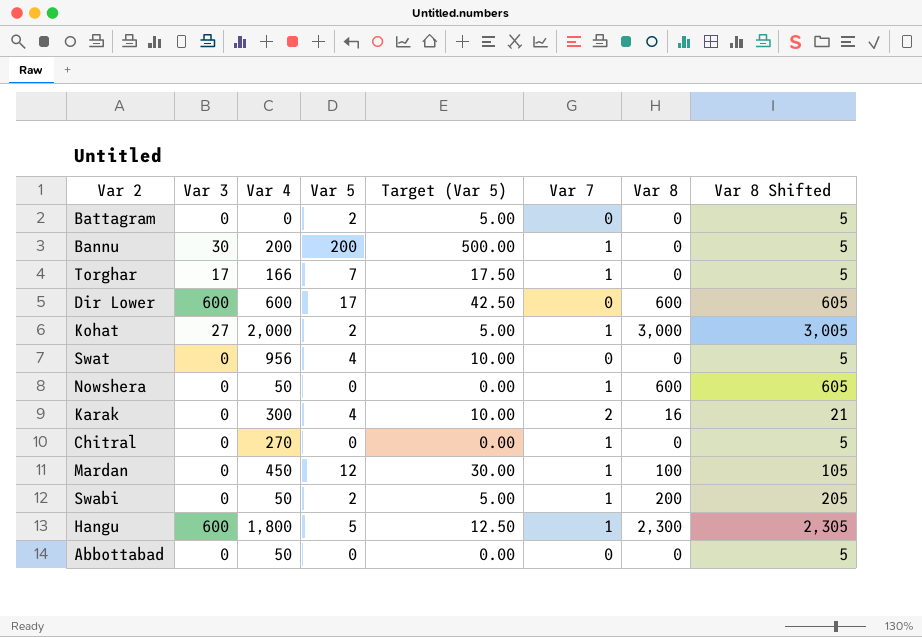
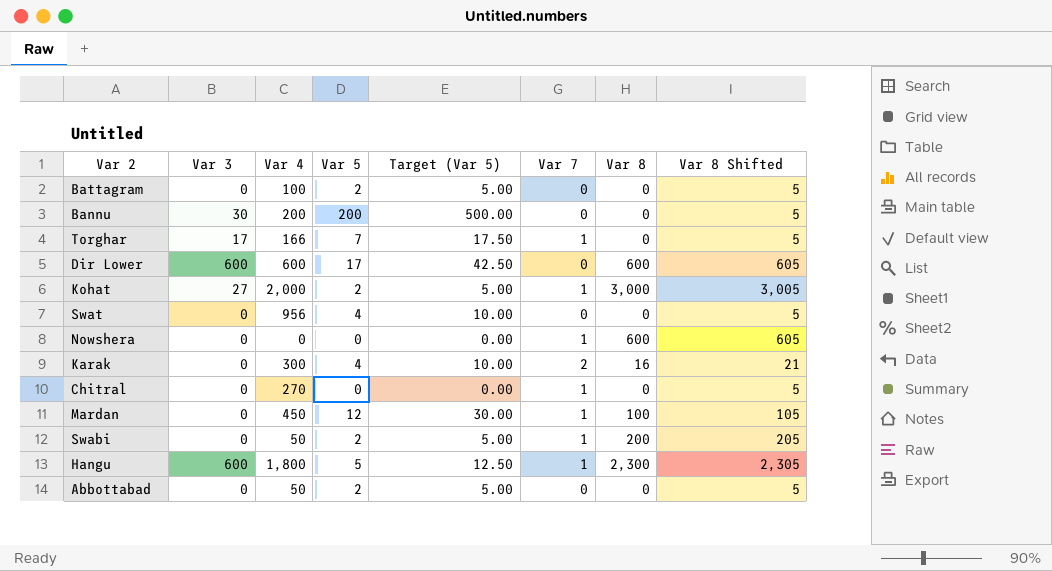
Battagram | Var 4: 0 -> 100
Bannu | Var 7: 1 -> 0
Nowshera | Var 4: 50 -> 0
Abbottabad | Var 5: 0 -> 2
Abbottabad | Target (Var 5): 0.00 -> 5.00

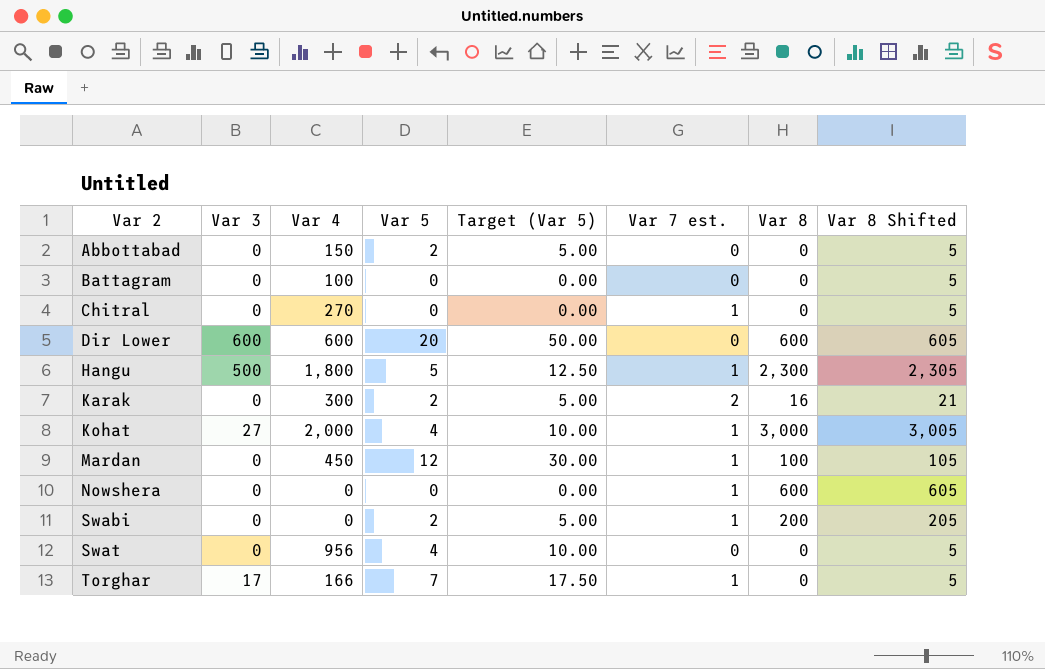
row order: none -> Var 2 ascending
column name: Var 7 -> Var 7 est.
row Bannu: 30 | 200 | 200 | 500.00 | 0 | 0 | 5 -> none
Abbottabad | Var 4: 50 -> 150
Battagram | Var 5: 2 -> 0
Battagram | Target (Var 5): 5.00 -> 0.00
Dir Lower | Var 5: 17 -> 20
Dir Lower | Target (Var 5): 42.50 -> 50.00
Hangu | Var 3: 600 -> 500
Karak | Var 5: 4 -> 2
Karak | Target (Var 5): 10.00 -> 5.00
Kohat | Var 5: 2 -> 4
Kohat | Target (Var 5): 5.00 -> 10.00
Swabi | Var 4: 50 -> 0

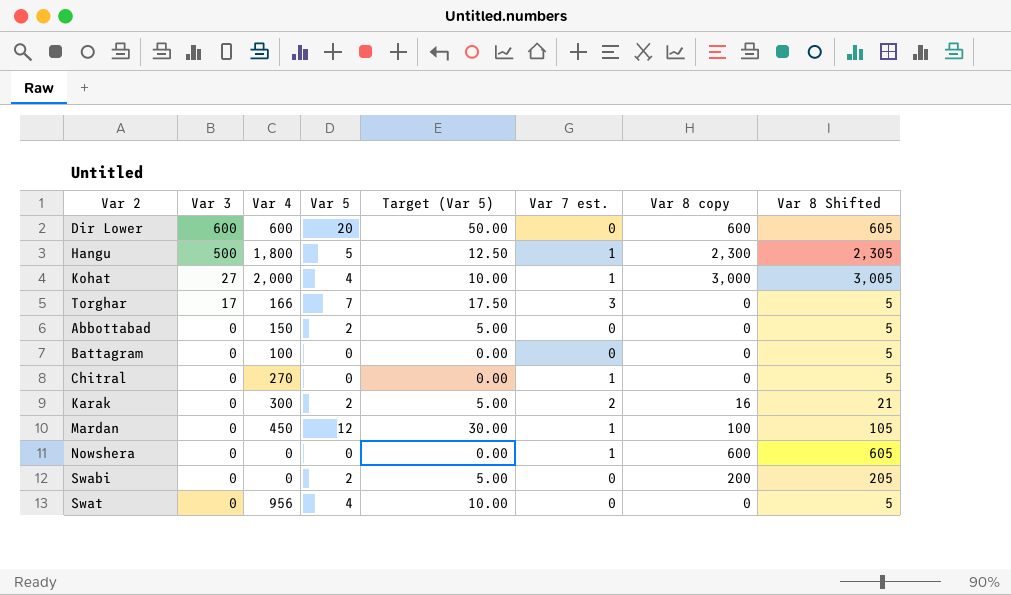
row order: Var 2 ascending -> Var 3 descending
column name: Var 8 -> Var 8 copy
Torghar | Var 7 est.: 1 -> 3
Swabi | Var 7 est.: 1 -> 0

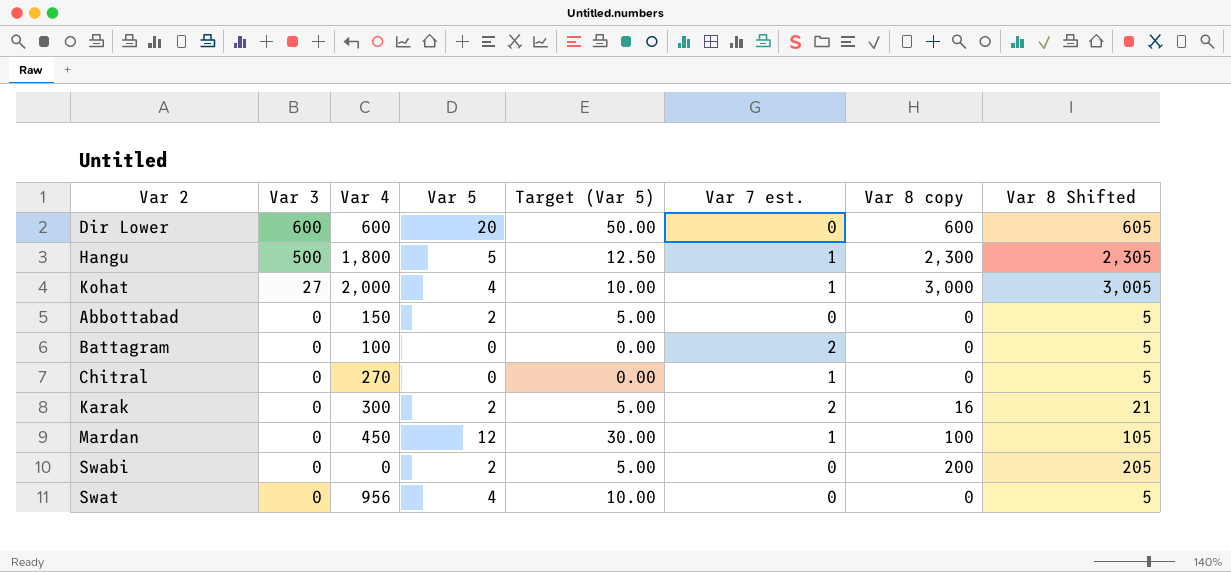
row Torghar: 17 | 166 | 7 | 17.50 | 3 | 0 | 5 -> none
row Nowshera: 0 | 0 | 0 | 0.00 | 1 | 600 | 605 -> none
Battagram | Var 7 est.: 0 -> 2

